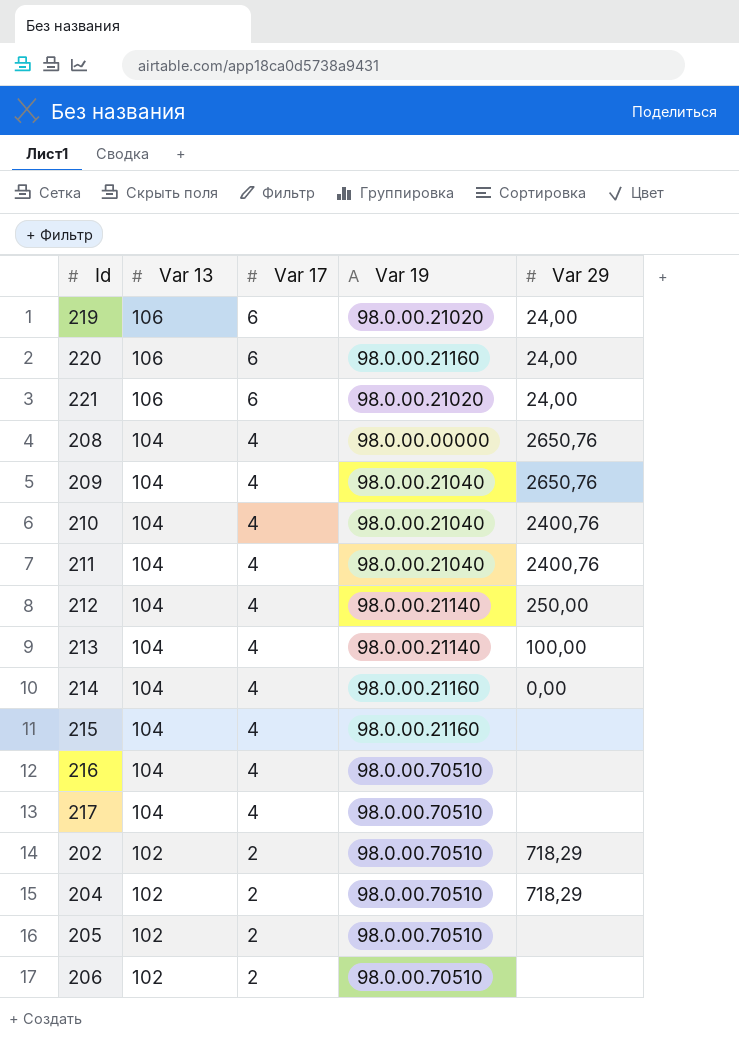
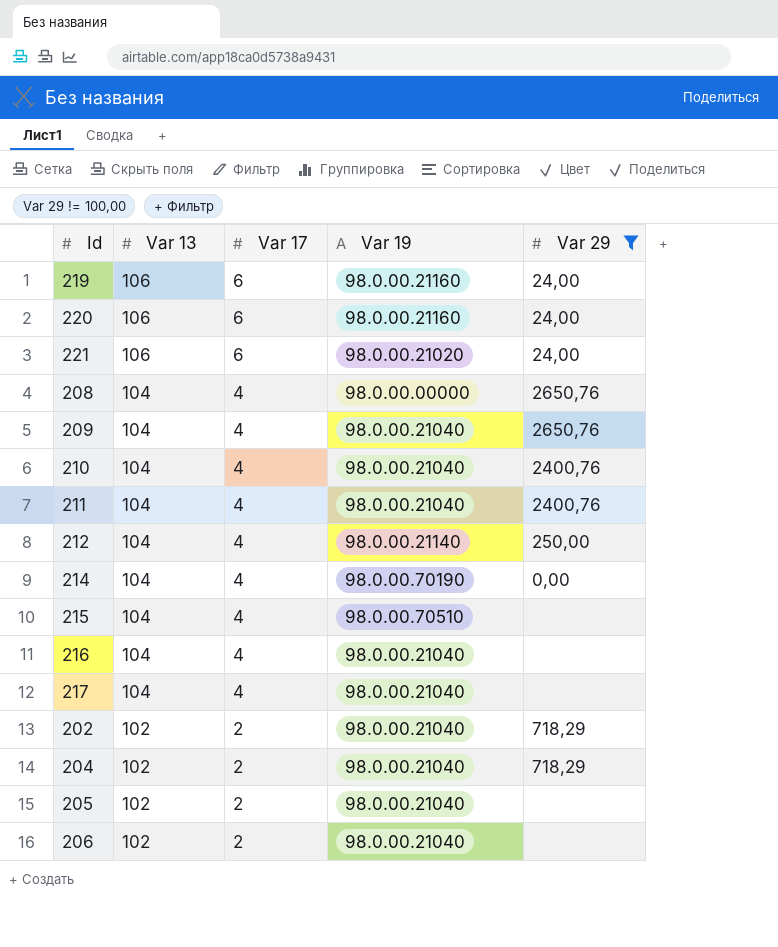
filter: none -> Var 29 != 100,00
219 | Var 19: 98.0.00.21020 -> 98.0.00.21160
214 | Var 19: 98.0.00.21160 -> 98.0.00.70190
215 | Var 19: 98.0.00.21160 -> 98.0.00.70510
216 | Var 19: 98.0.00.70510 -> 98.0.00.21040
217 | Var 19: 98.0.00.70510 -> 98.0.00.21040
202 | Var 19: 98.0.00.70510 -> 98.0.00.21040
204 | Var 19: 98.0.00.70510 -> 98.0.00.21040
205 | Var 19: 98.0.00.70510 -> 98.0.00.21040
206 | Var 19: 98.0.00.70510 -> 98.0.00.21040

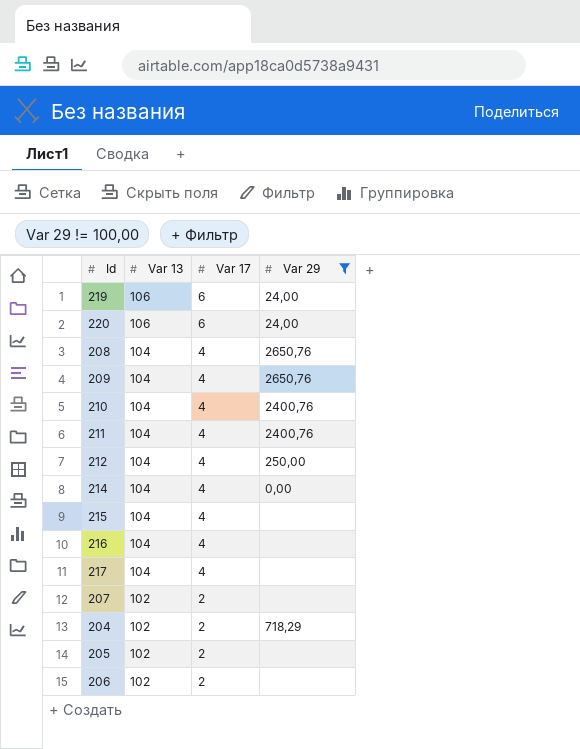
column Var 19 | position: 4 -> none
row 221: 106 | 6 | 98.0.00.21020 | 24,00 -> none
row 202: 102 | 2 | 98.0.00.21040 | 718,29 -> none
row 207: none -> 102 | 2 | none

